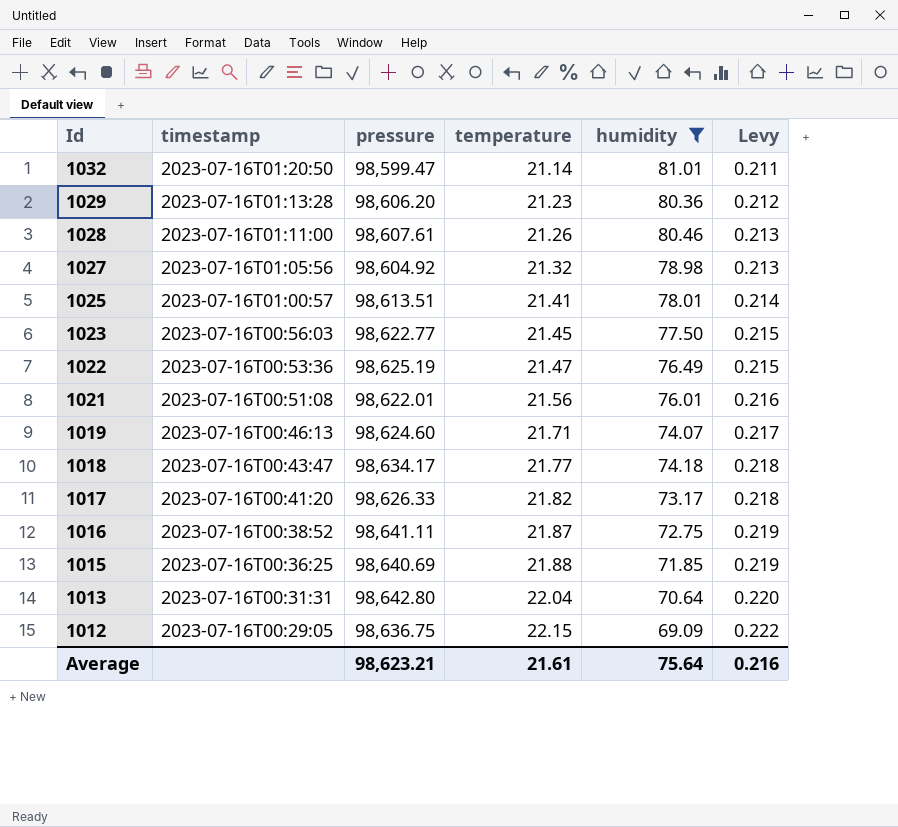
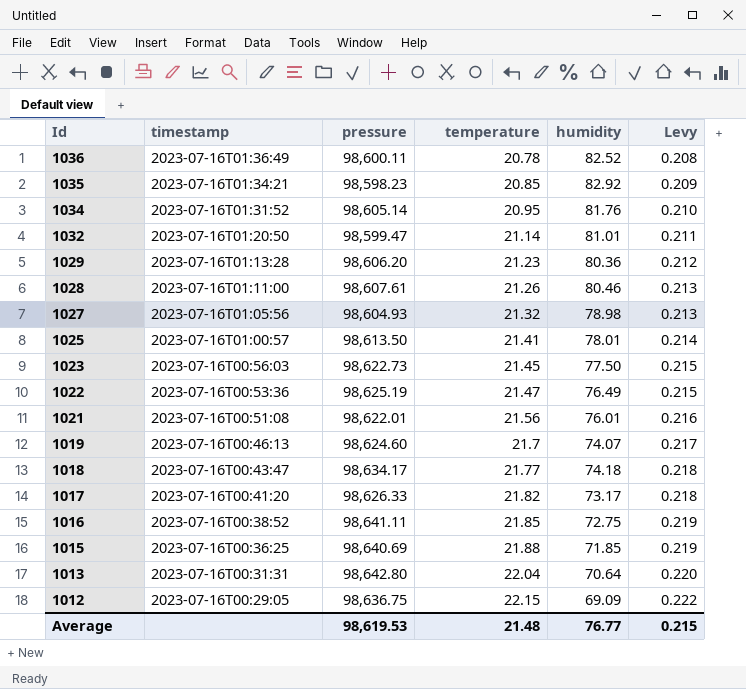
filter: humidity <= 81.01 -> none
1027 | pressure: 98,604.92 -> 98,604.93
1025 | pressure: 98,613.51 -> 98,613.50
1023 | pressure: 98,622.77 -> 98,622.73
1019 | temperature: 21.71 -> 21.7
1016 | temperature: 21.87 -> 21.85
Average | pressure: 98,623.21 -> 98,619.53
Average | temperature: 21.61 -> 21.48
Average | humidity: 75.64 -> 76.77
Average | Levy: 0.216 -> 0.215

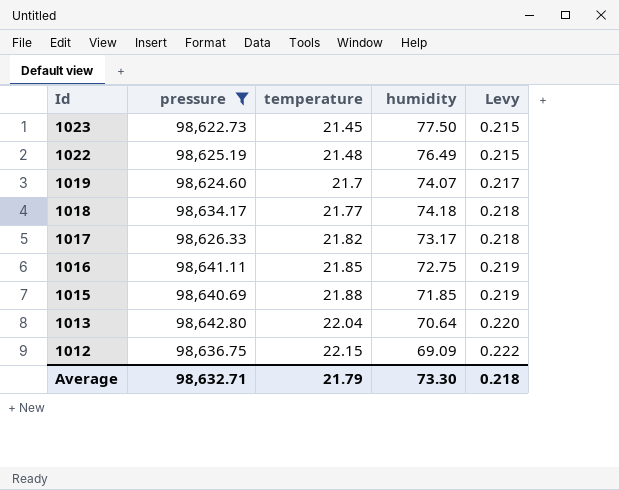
filter: none -> pressure >= 98,622.73
column timestamp | position: 2 -> none
1022 | temperature: 21.47 -> 21.48
Average | pressure: 98,619.53 -> 98,632.71
Average | temperature: 21.48 -> 21.79
Average | humidity: 76.77 -> 73.30
Average | Levy: 0.215 -> 0.218

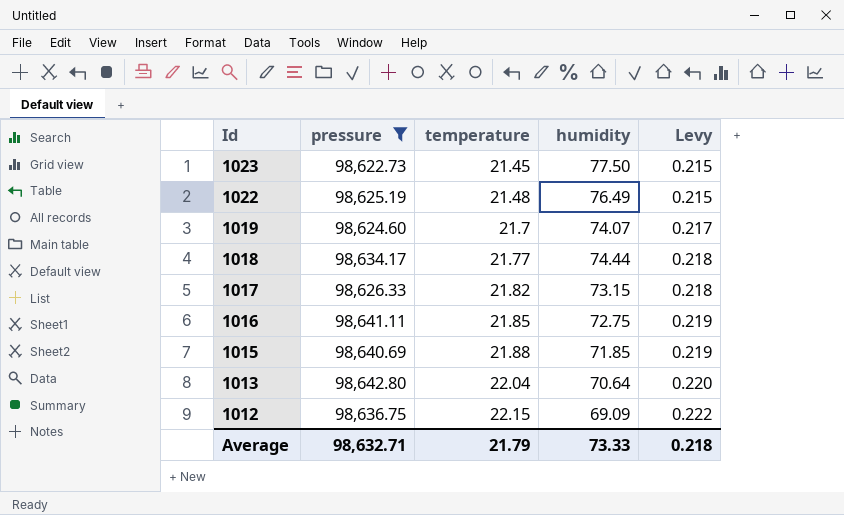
1018 | humidity: 74.18 -> 74.44
1017 | humidity: 73.17 -> 73.15
Average | humidity: 73.30 -> 73.33

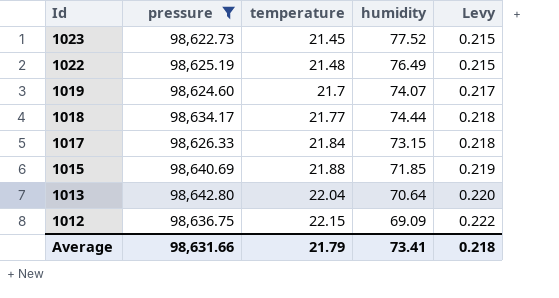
row 1016: 98,641.11 | 21.85 | 72.75 | 0.219 -> none
1023 | humidity: 77.50 -> 77.52
1017 | temperature: 21.82 -> 21.84
Average | pressure: 98,632.71 -> 98,631.66
Average | humidity: 73.33 -> 73.41

